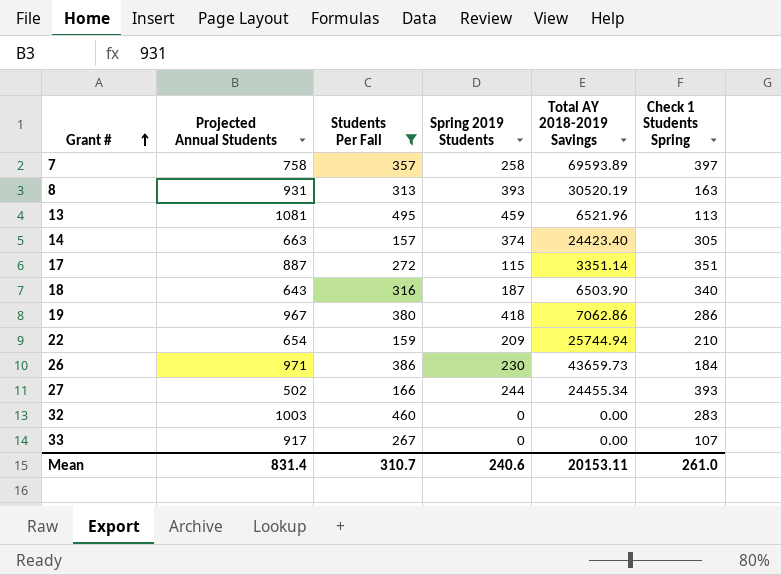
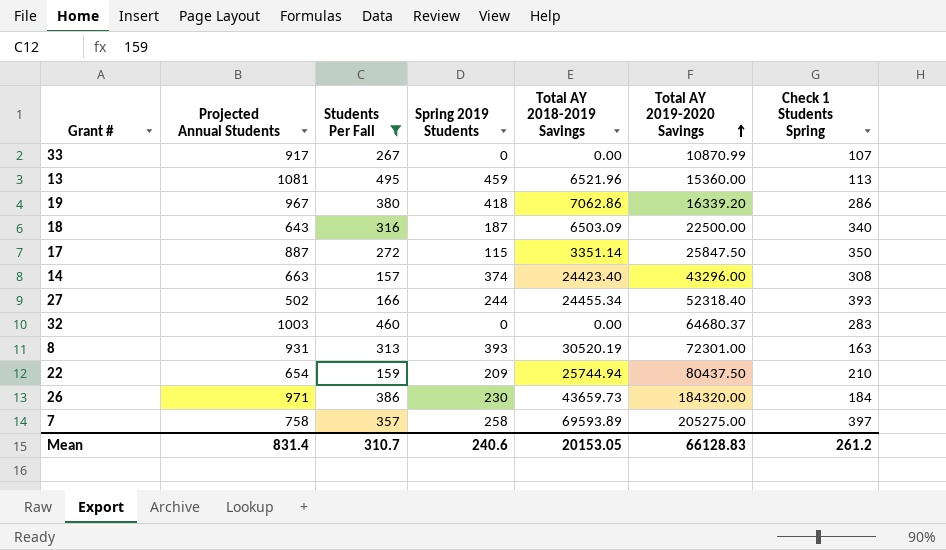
row order: Grant # ascending -> Total AY 2019-2020 Savings ascending
column Total AY 2019-2020 Savings | position: none -> 6
18 | Total AY 2018-2019 Savings: 6503.90 -> 6503.09
17 | Check 1 Students Spring: 351 -> 350
14 | Check 1 Students Spring: 305 -> 308
Mean | Total AY 2018-2019 Savings: 20153.11 -> 20153.05
Mean | Check 1 Students Spring: 261.0 -> 261.2

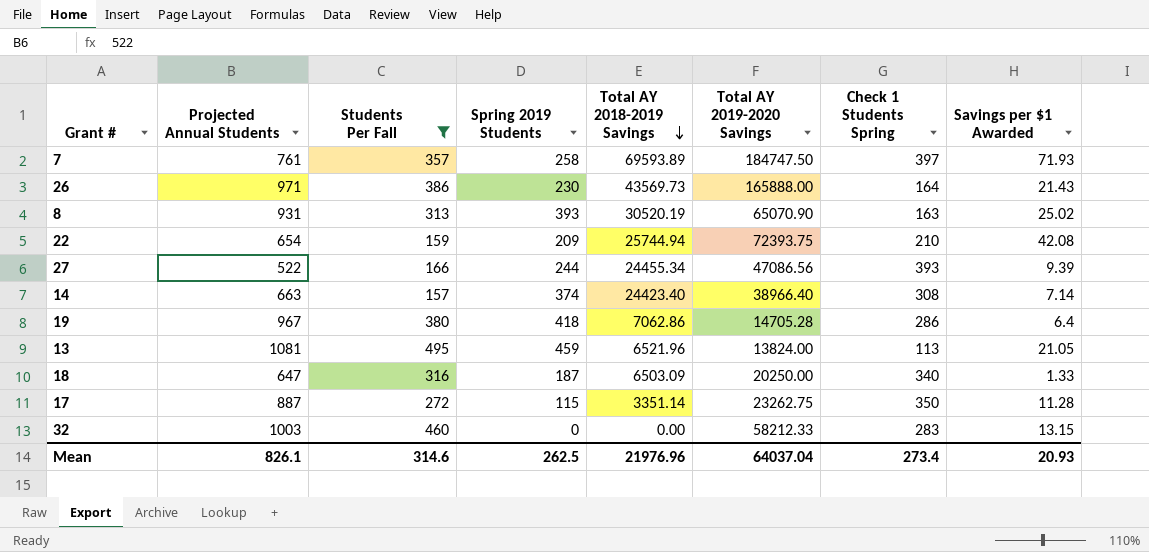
row order: Total AY 2019-2020 Savings ascending -> Total AY 2018-2019 Savings descending
column Savings per $1 Awarded | position: none -> 8
row 33: 917 | 267 | 0 | 0.00 | 10870.99 | 107 -> none
7 | Projected Annual Students: 758 -> 761
7 | Total AY 2019-2020 Savings: 205275.00 -> 184747.50
26 | Total AY 2018-2019 Savings: 43659.73 -> 43569.73
26 | Total AY 2019-2020 Savings: 184320.00 -> 165888.00
26 | Check 1 Students Spring: 184 -> 164
8 | Total AY 2019-2020 Savings: 72301.00 -> 65070.90
22 | Total AY 2019-2020 Savings: 80437.50 -> 72393.75
27 | Projected Annual Students: 502 -> 522
27 | Total AY 2019-2020 Savings: 52318.40 -> 47086.56
14 | Total AY 2019-2020 Savings: 43296.00 -> 38966.40
19 | Total AY 2019-2020 Savings: 16339.20 -> 14705.28
13 | Total AY 2019-2020 Savings: 15360.00 -> 13824.00
18 | Projected Annual Students: 643 -> 647
18 | Total AY 2019-2020 Savings: 22500.00 -> 20250.00
17 | Total AY 2019-2020 Savings: 25847.50 -> 23262.75
32 | Total AY 2019-2020 Savings: 64680.37 -> 58212.33
Mean | Projected Annual Students: 831.4 -> 826.1
Mean | Students Per Fall: 310.7 -> 314.6
Mean | Spring 2019 Students: 240.6 -> 262.5
Mean | Total AY 2018-2019 Savings: 20153.05 -> 21976.96
Mean | Total AY 2019-2020 Savings: 66128.83 -> 64037.04
Mean | Check 1 Students Spring: 261.2 -> 273.4

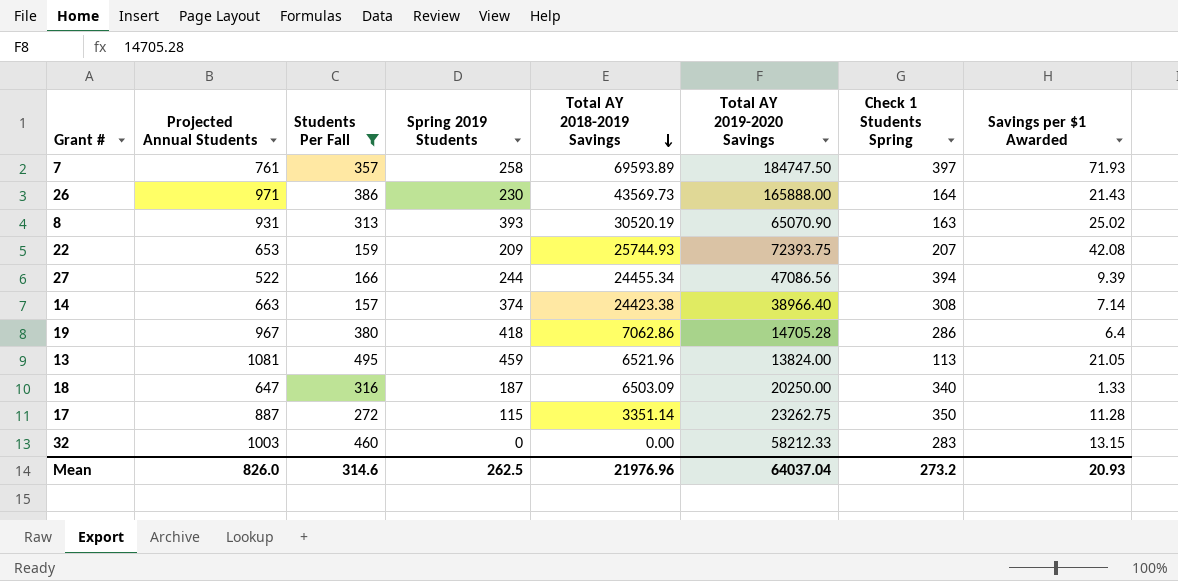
22 | Projected Annual Students: 654 -> 653
22 | Total AY 2018-2019 Savings: 25744.94 -> 25744.93
22 | Check 1 Students Spring: 210 -> 207
27 | Check 1 Students Spring: 393 -> 394
14 | Total AY 2018-2019 Savings: 24423.40 -> 24423.38
Mean | Projected Annual Students: 826.1 -> 826.0
Mean | Check 1 Students Spring: 273.4 -> 273.2

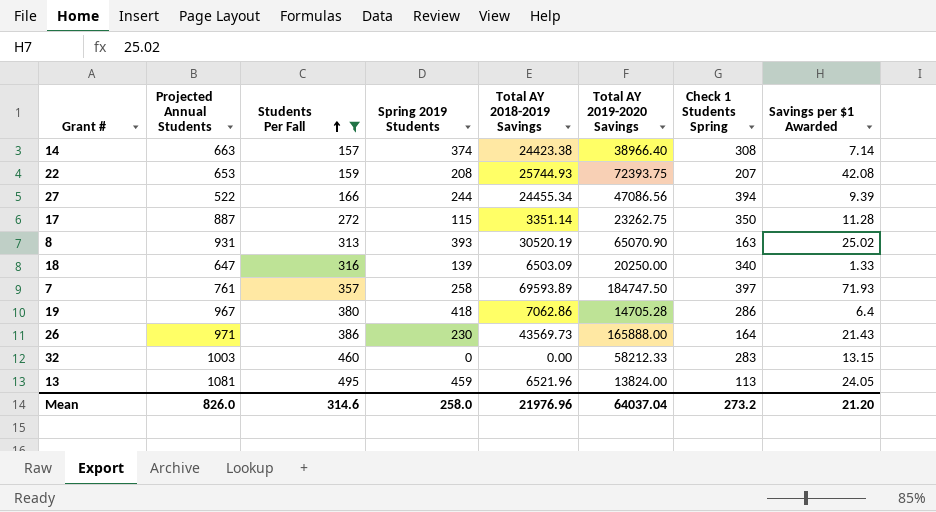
row order: Total AY 2018-2019 Savings descending -> Students Per Fall ascending
22 | Spring 2019 Students: 209 -> 208
18 | Spring 2019 Students: 187 -> 139
13 | Savings per $1 Awarded: 21.05 -> 24.05
Mean | Spring 2019 Students: 262.5 -> 258.0
Mean | Savings per $1 Awarded: 20.93 -> 21.20

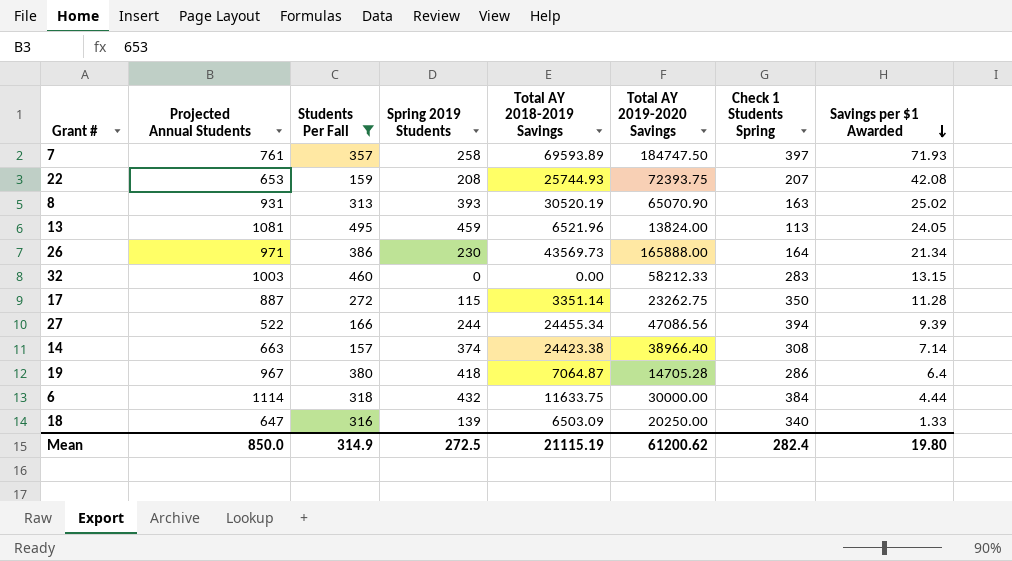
row order: Students Per Fall ascending -> Savings per $1 Awarded descending
26 | Savings per $1 Awarded: 21.43 -> 21.34
19 | Total AY 2018-2019 Savings: 7062.86 -> 7064.87
row 6: none -> 1114 | 318 | 432 | 11633.75 | 30000.00 | 384 | 4.44
Mean | Projected Annual Students: 826.0 -> 850.0
Mean | Students Per Fall: 314.6 -> 314.9
Mean | Spring 2019 Students: 258.0 -> 272.5
Mean | Total AY 2018-2019 Savings: 21976.96 -> 21115.19
Mean | Total AY 2019-2020 Savings: 64037.04 -> 61200.62
Mean | Check 1 Students Spring: 273.2 -> 282.4
Mean | Savings per $1 Awarded: 21.20 -> 19.80

